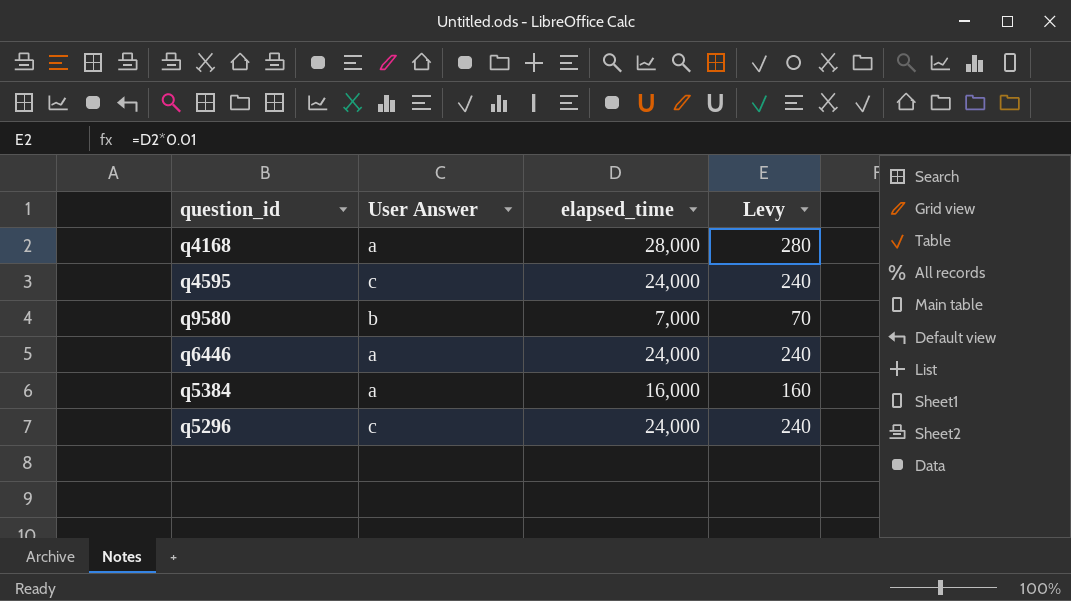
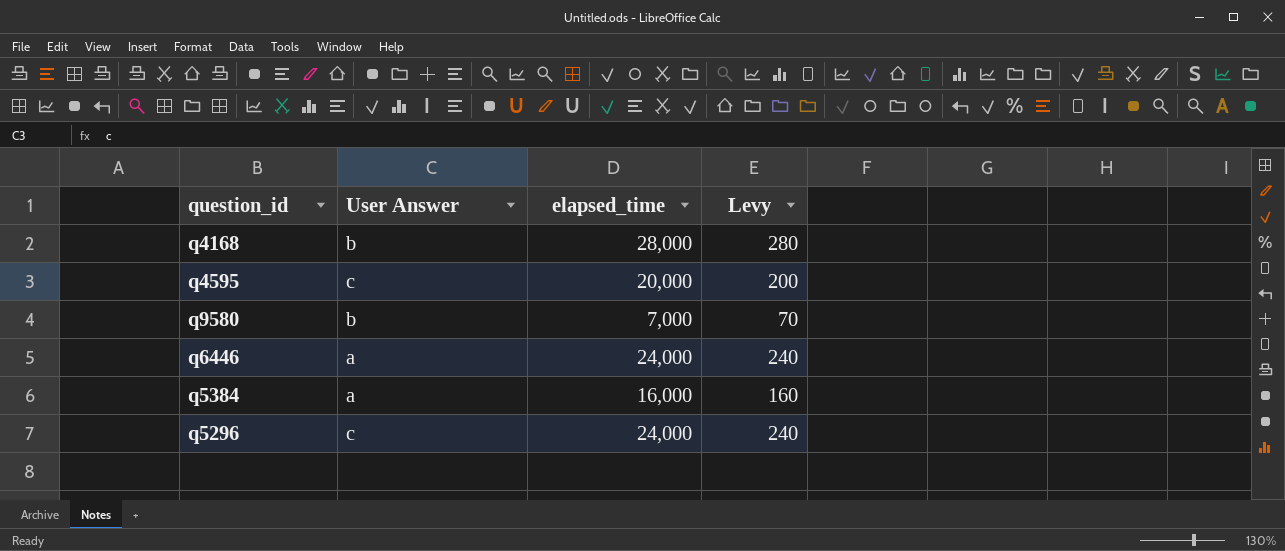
q4168 | User Answer: a -> b
q4595 | elapsed_time: 24,000 -> 20,000
q4595 | Levy: 240 -> 200

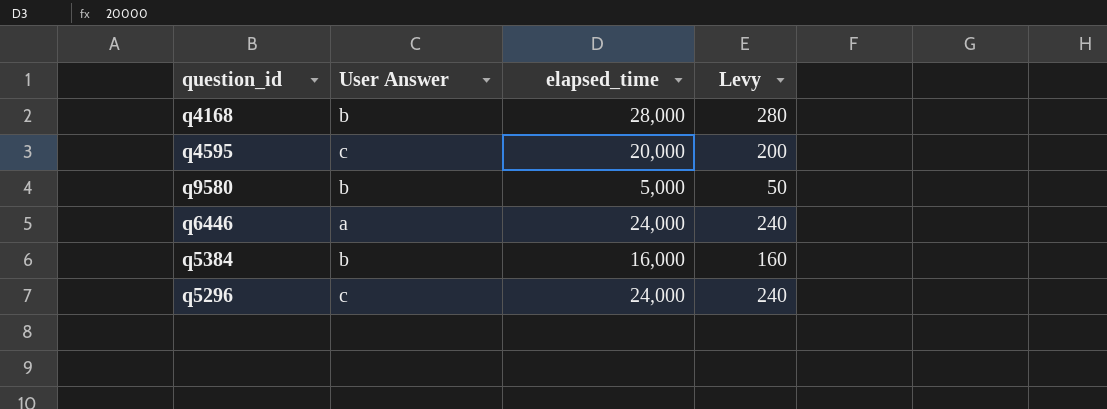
q9580 | elapsed_time: 7,000 -> 5,000
q9580 | Levy: 70 -> 50
q5384 | User Answer: a -> b

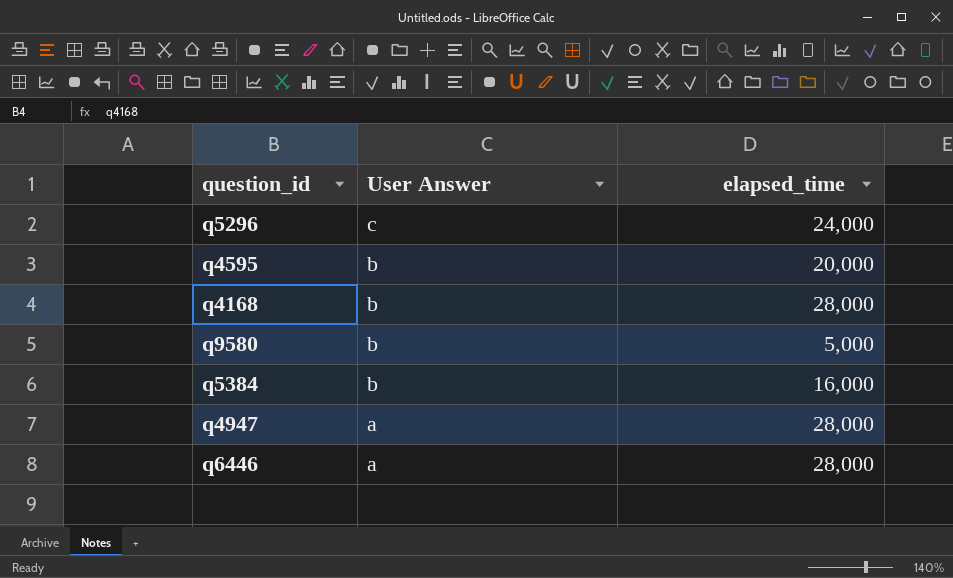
row order: none -> User Answer descending
column Levy | formula: [elapsed_time] * 0.01 -> none
q4595 | User Answer: c -> b
row q4947: none -> a | 28,000
q6446 | elapsed_time: 24,000 -> 28,000

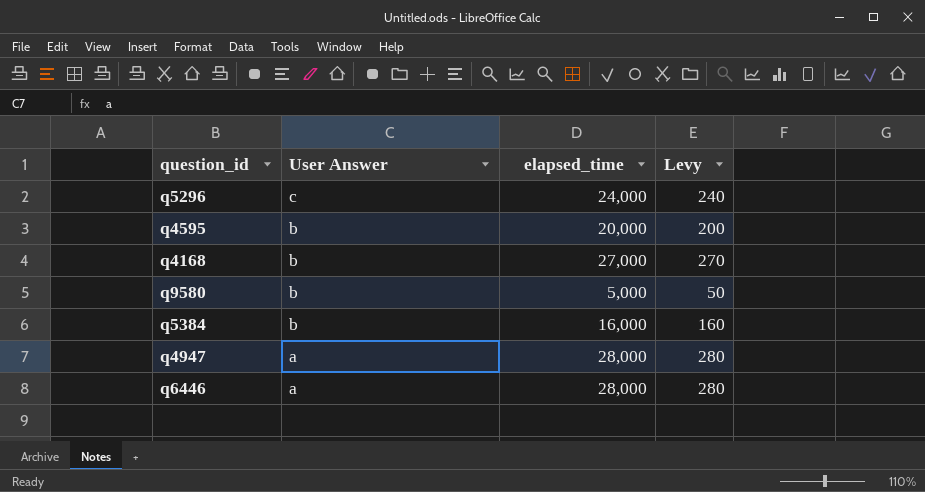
column Levy | formula: none -> [elapsed_time] * 0.01
q4168 | elapsed_time: 28,000 -> 27,000

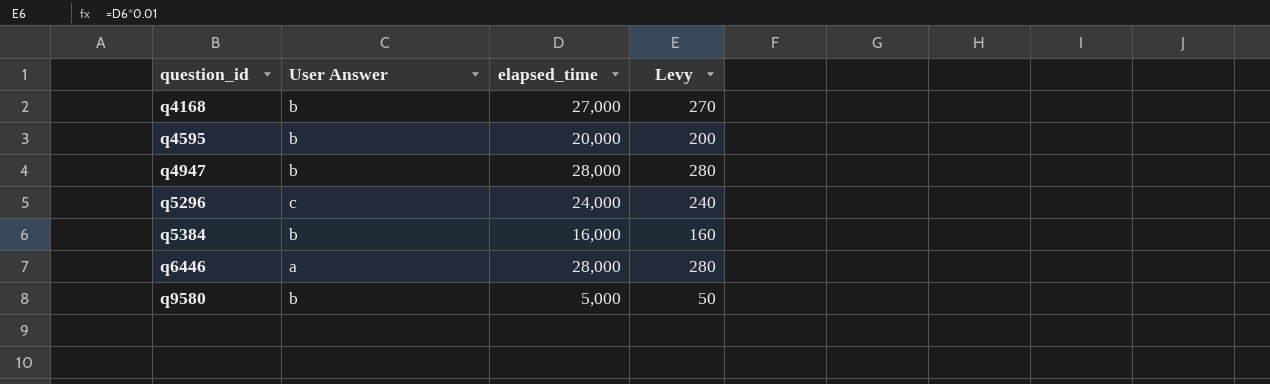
row order: User Answer descending -> question_id ascending
q4947 | User Answer: a -> b

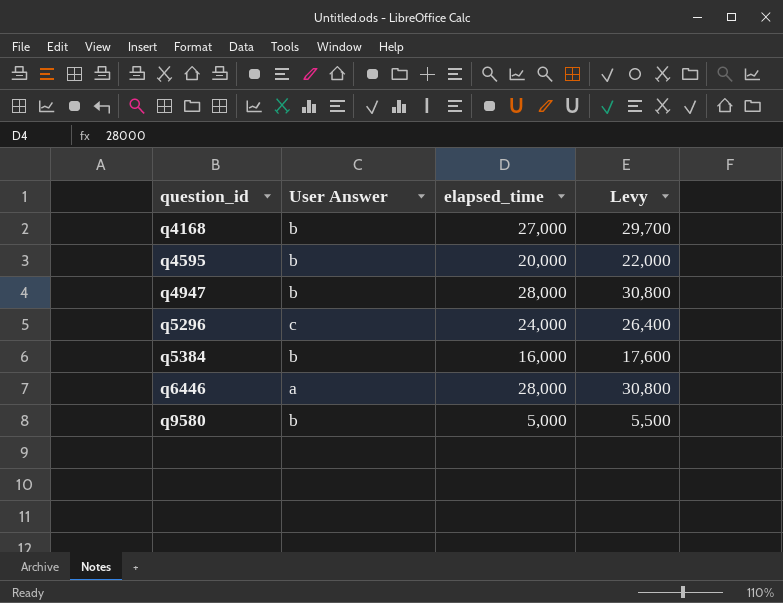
column Levy | formula: [elapsed_time] * 0.01 -> [elapsed_time] * 1.1

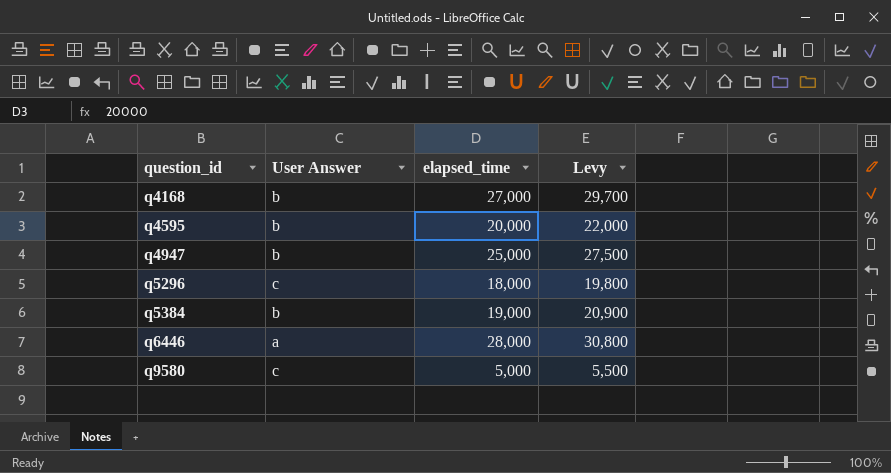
q4947 | elapsed_time: 28,000 -> 25,000
q4947 | Levy: 30,800 -> 27,500
q5296 | elapsed_time: 24,000 -> 18,000
q5296 | Levy: 26,400 -> 19,800
q5384 | elapsed_time: 16,000 -> 19,000
q5384 | Levy: 17,600 -> 20,900
q9580 | User Answer: b -> c

